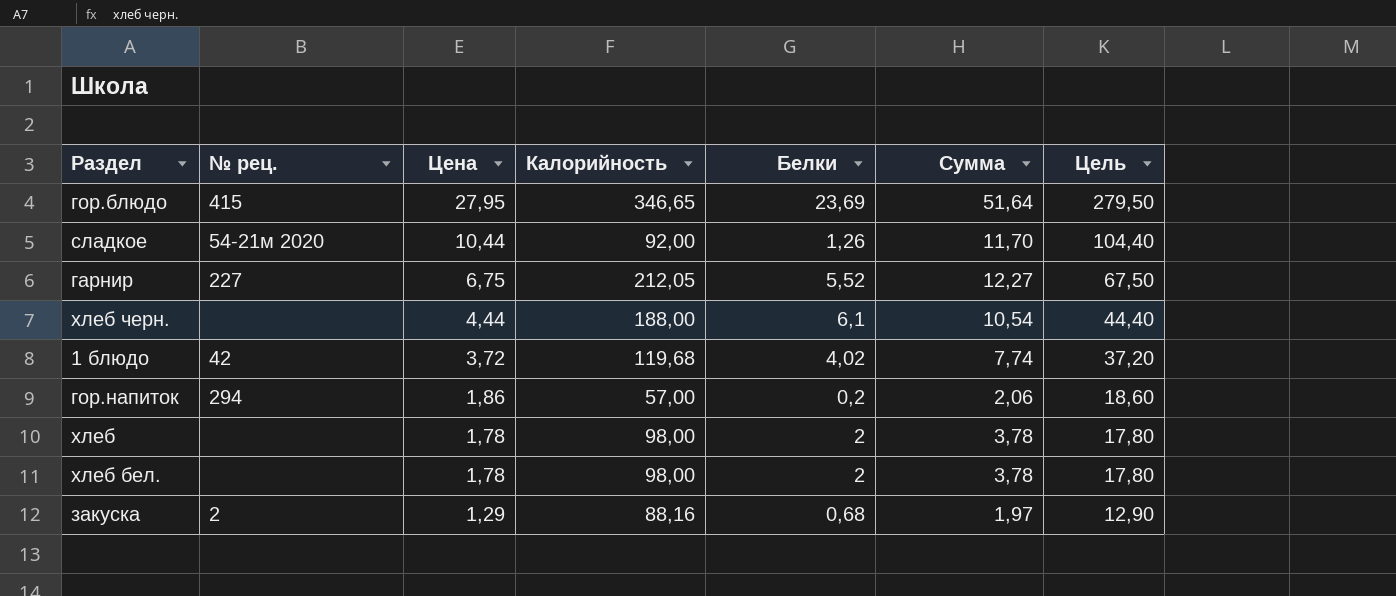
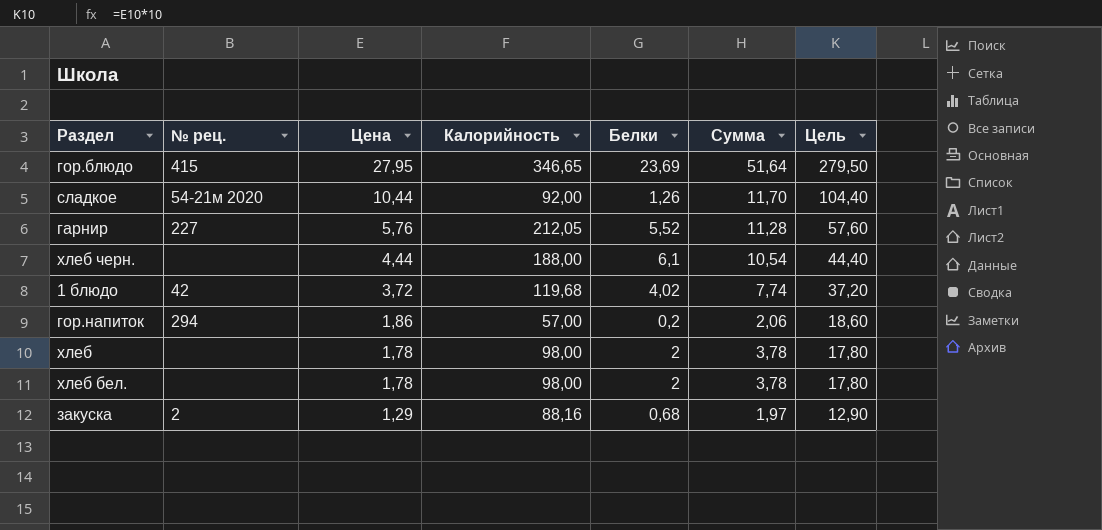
гарнир | Цена: 6,75 -> 5,76
гарнир | Сумма: 12,27 -> 11,28
гарнир | Цель: 67,50 -> 57,60

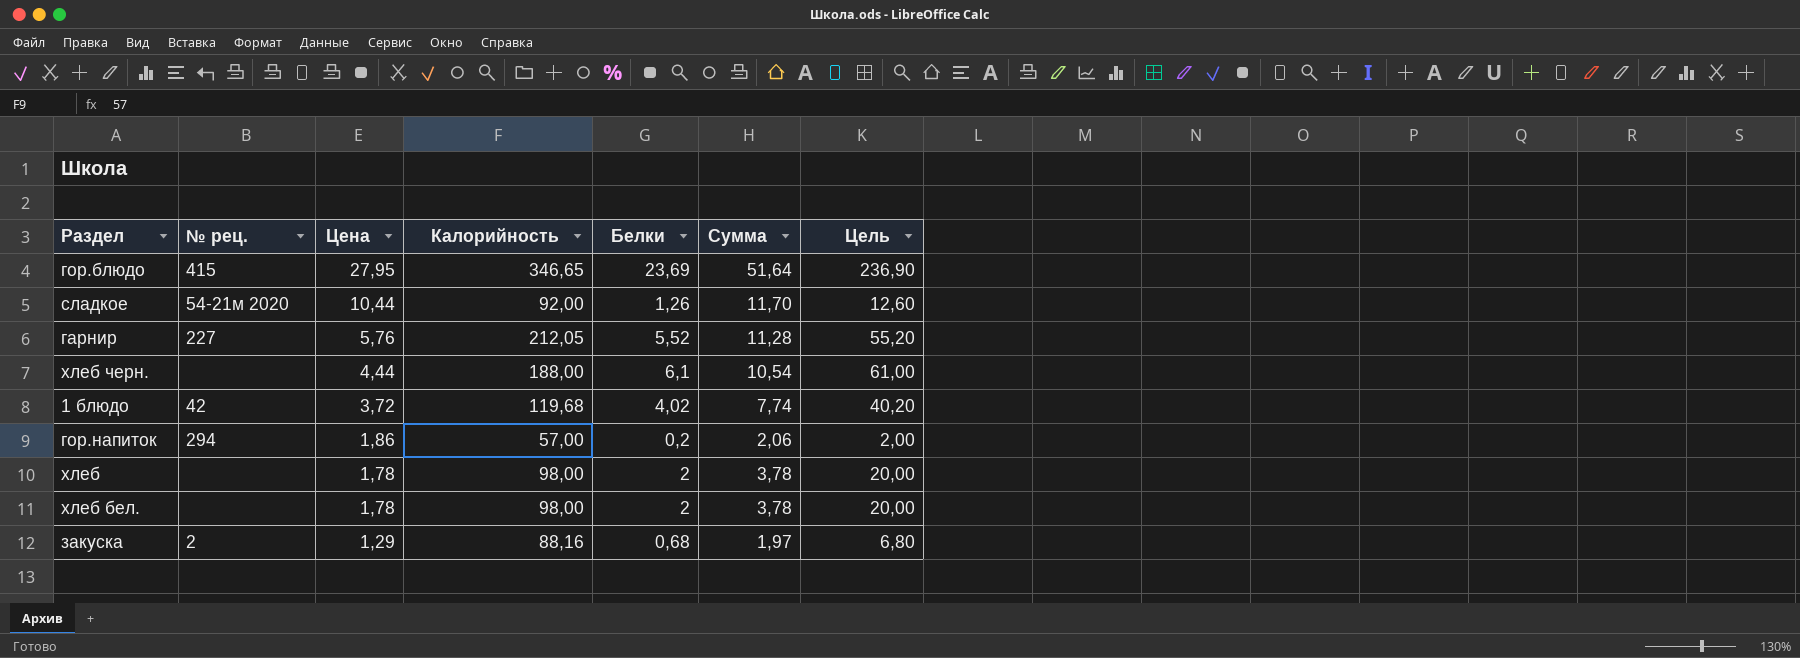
column Цель | formula: [Цена] * 10 -> [Белки] * 10

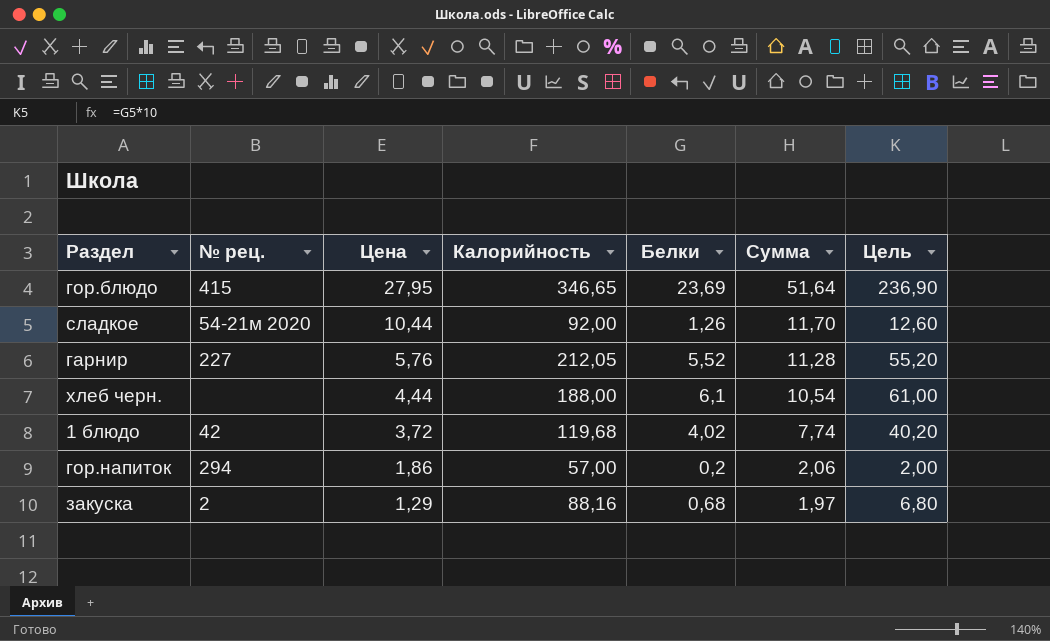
row хлеб: none | 1,78 | 98,00 | 2 | 3,78 | 20,00 -> none
row хлеб бел.: none | 1,78 | 98,00 | 2 | 3,78 | 20,00 -> none

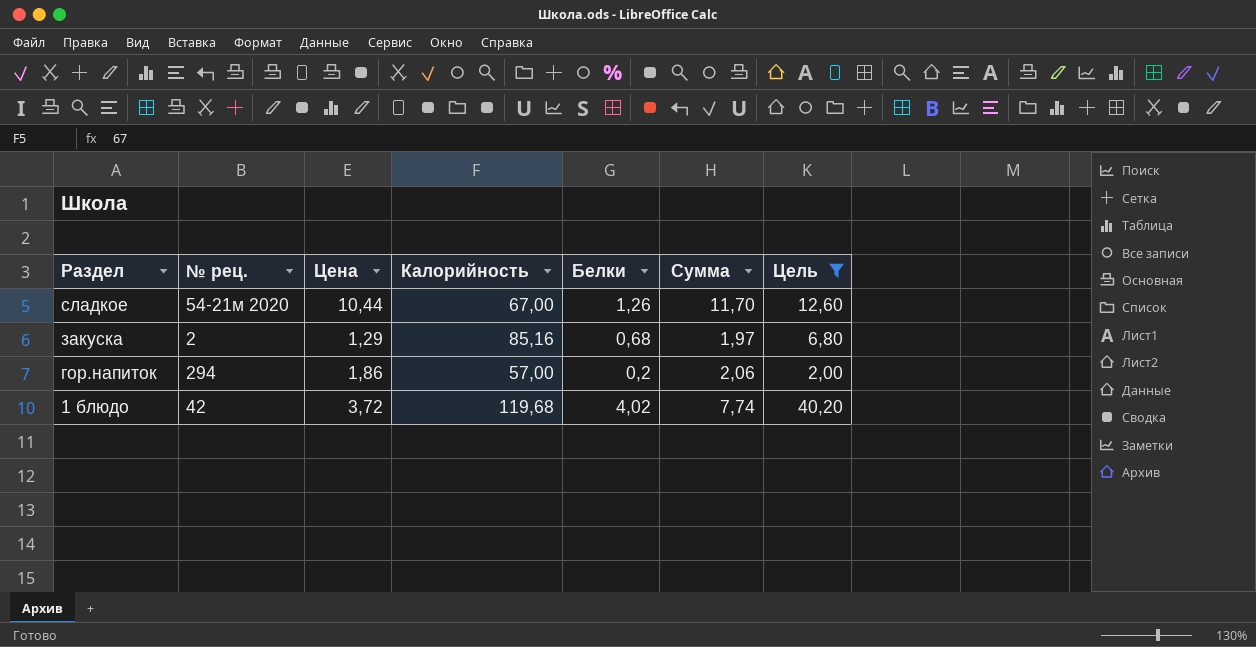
filter: none -> Цель <= 40,20
row order: Цена descending -> Раздел descending
сладкое | Калорийность: 92,00 -> 67,00
закуска | Калорийность: 88,16 -> 85,16

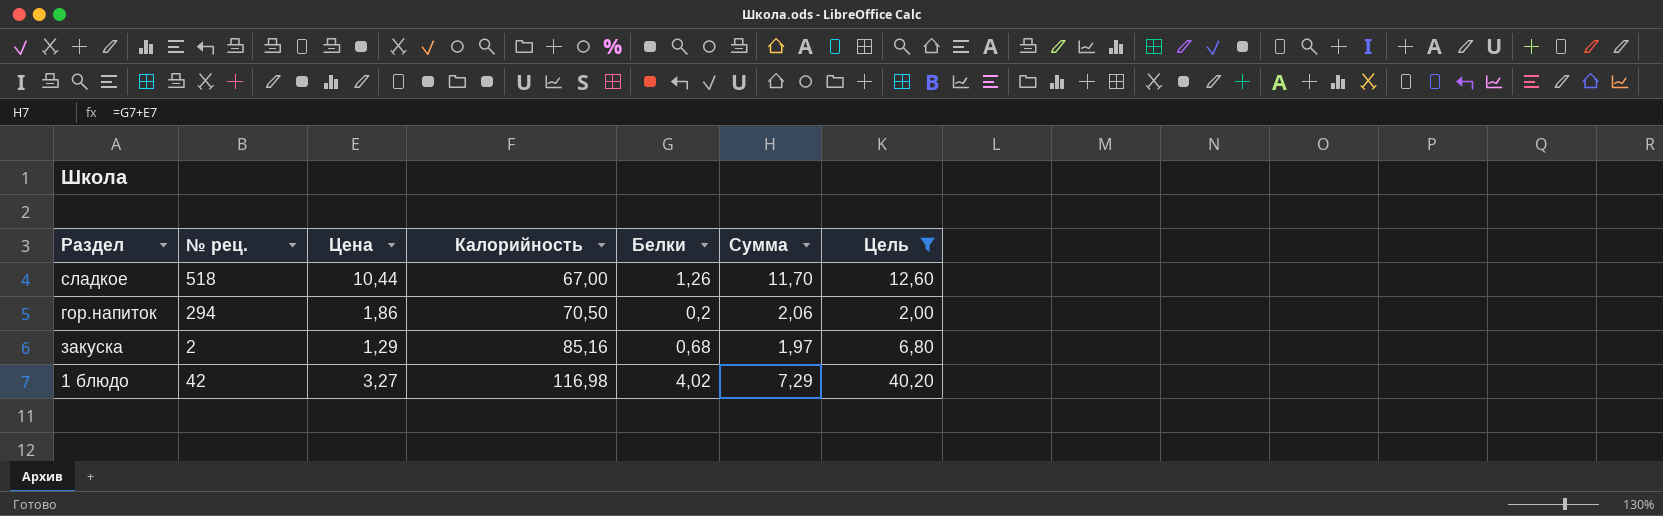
row order: Раздел descending -> Калорийность ascending
сладкое | № рец.: 54-21м 2020 -> 518
гор.напиток | Калорийность: 57,00 -> 70,50
1 блюдо | Цена: 3,72 -> 3,27
1 блюдо | Калорийность: 119,68 -> 116,98
1 блюдо | Сумма: 7,74 -> 7,29

